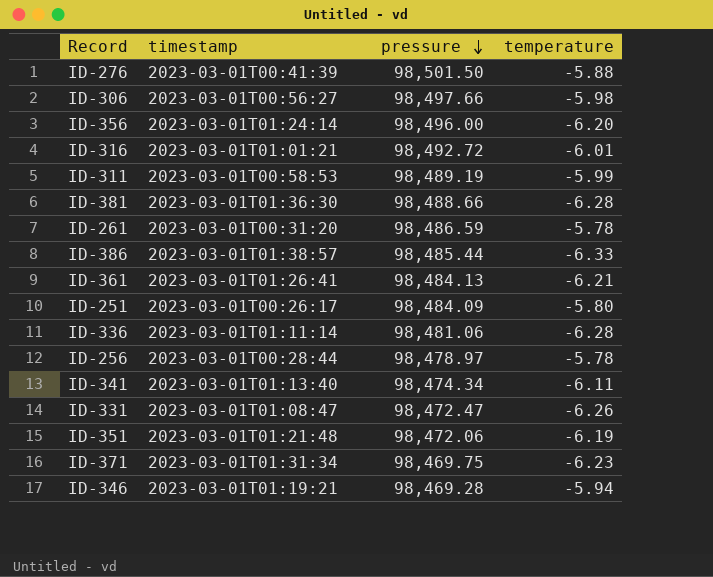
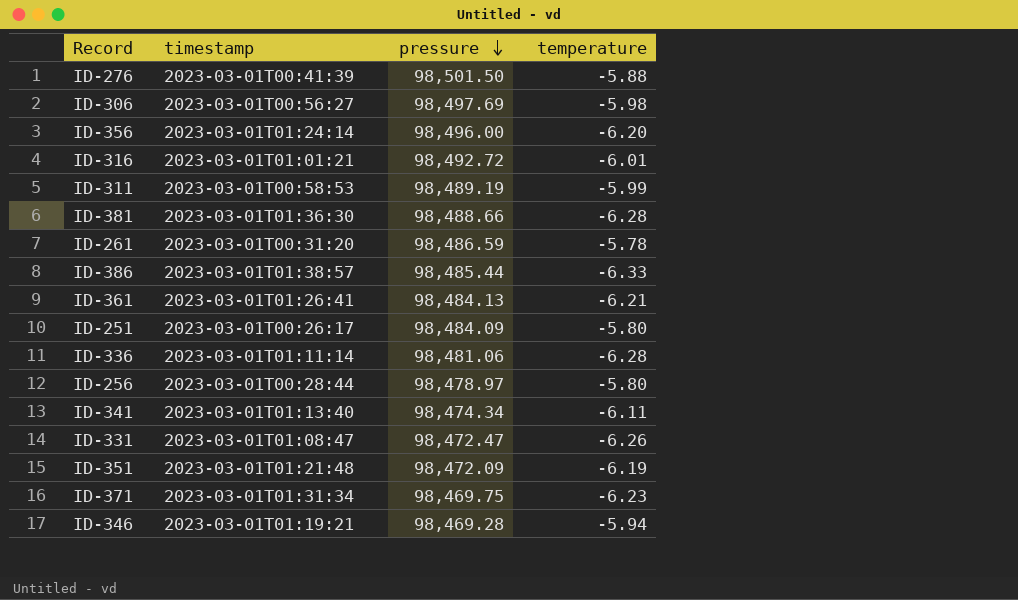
ID-306 | pressure: 98,497.66 -> 98,497.69
ID-256 | temperature: -5.78 -> -5.80
ID-351 | pressure: 98,472.06 -> 98,472.09

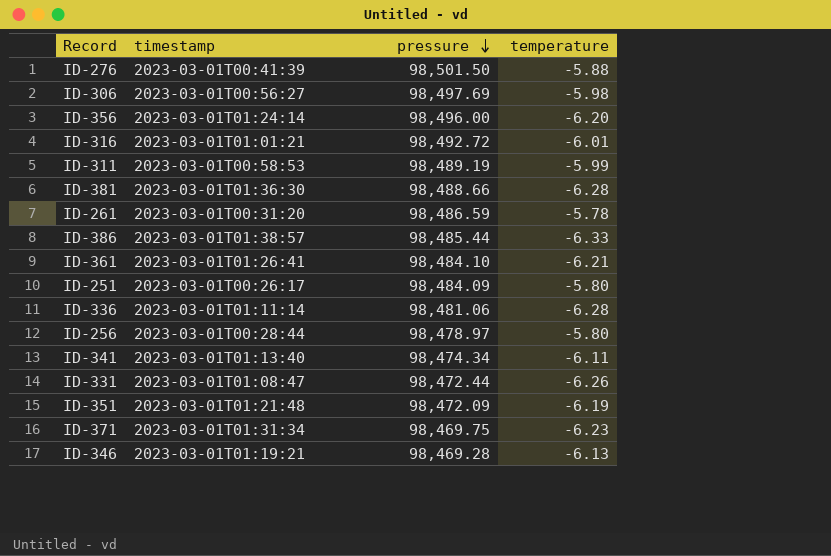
ID-361 | pressure: 98,484.13 -> 98,484.10
ID-331 | pressure: 98,472.47 -> 98,472.44
ID-346 | temperature: -5.94 -> -6.13

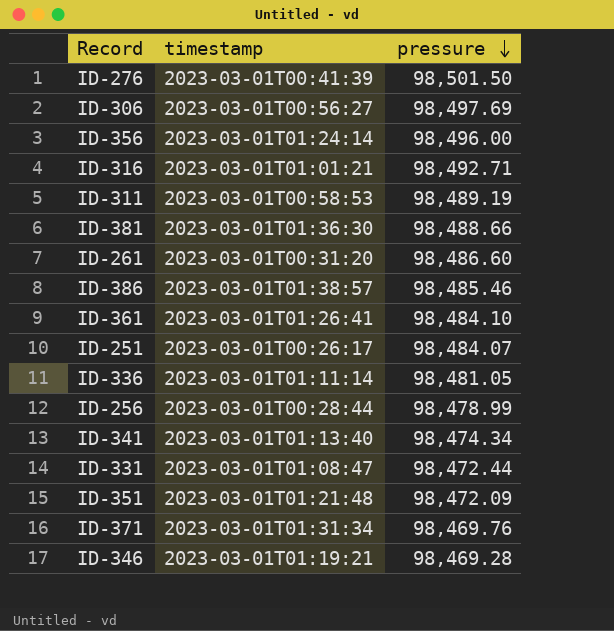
column temperature | position: 4 -> none
ID-316 | pressure: 98,492.72 -> 98,492.71
ID-261 | pressure: 98,486.59 -> 98,486.60
ID-386 | pressure: 98,485.44 -> 98,485.46
ID-251 | pressure: 98,484.09 -> 98,484.07
ID-336 | pressure: 98,481.06 -> 98,481.05
ID-256 | pressure: 98,478.97 -> 98,478.99
ID-371 | pressure: 98,469.75 -> 98,469.76

